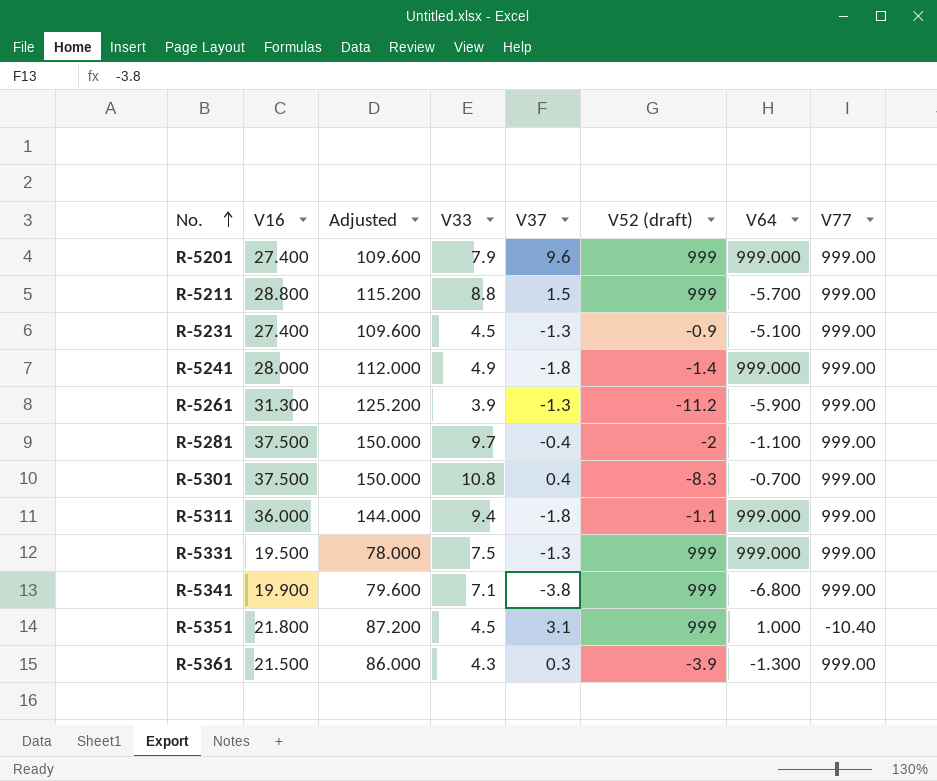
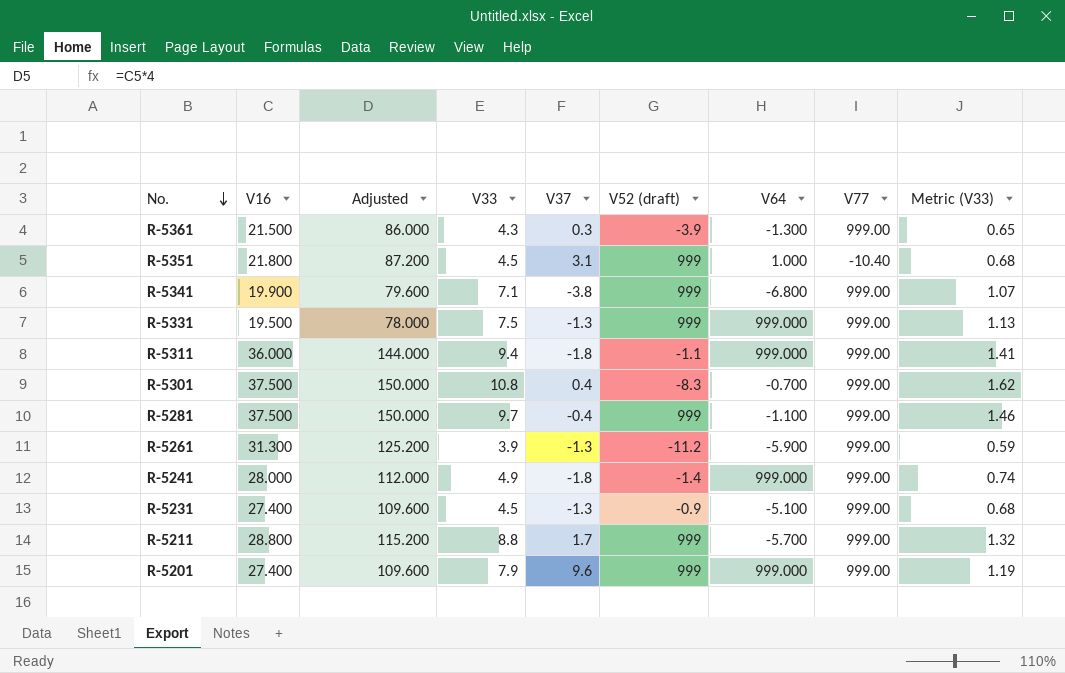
row order: No. ascending -> No. descending
column Metric (V33) | formula: none -> [V33] * 0.15
R-5281 | V52 (draft): -2 -> 999
R-5211 | V37: 1.5 -> 1.7

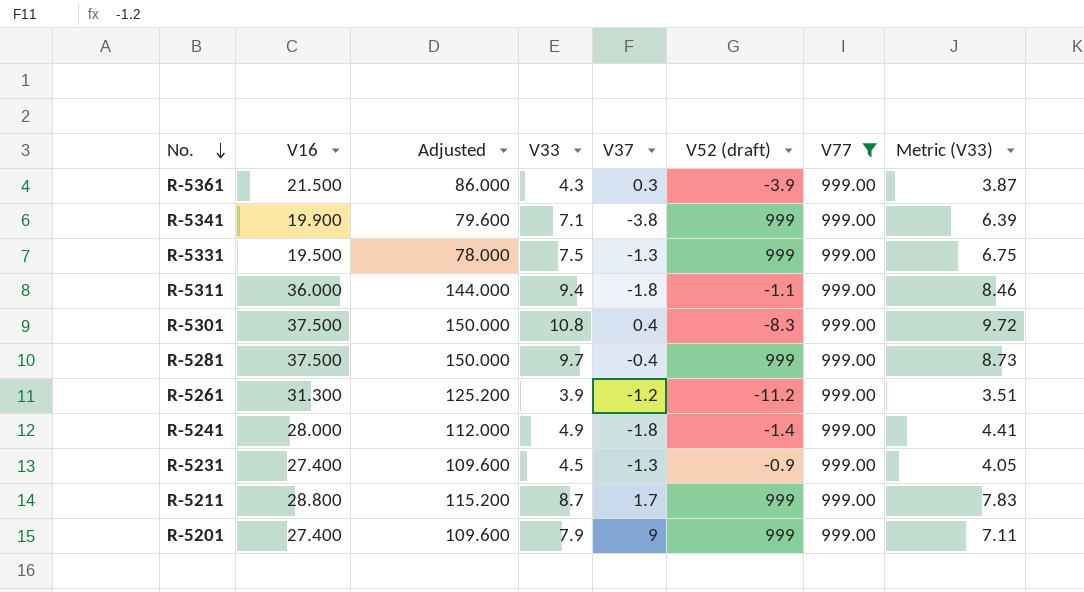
filter: none -> V77 = 999.00
column V64 | position: 7 -> none
column Metric (V33) | formula: [V33] * 0.15 -> [V33] * 0.9
R-5261 | V37: -1.3 -> -1.2
R-5211 | V33: 8.8 -> 8.7
R-5201 | V37: 9.6 -> 9

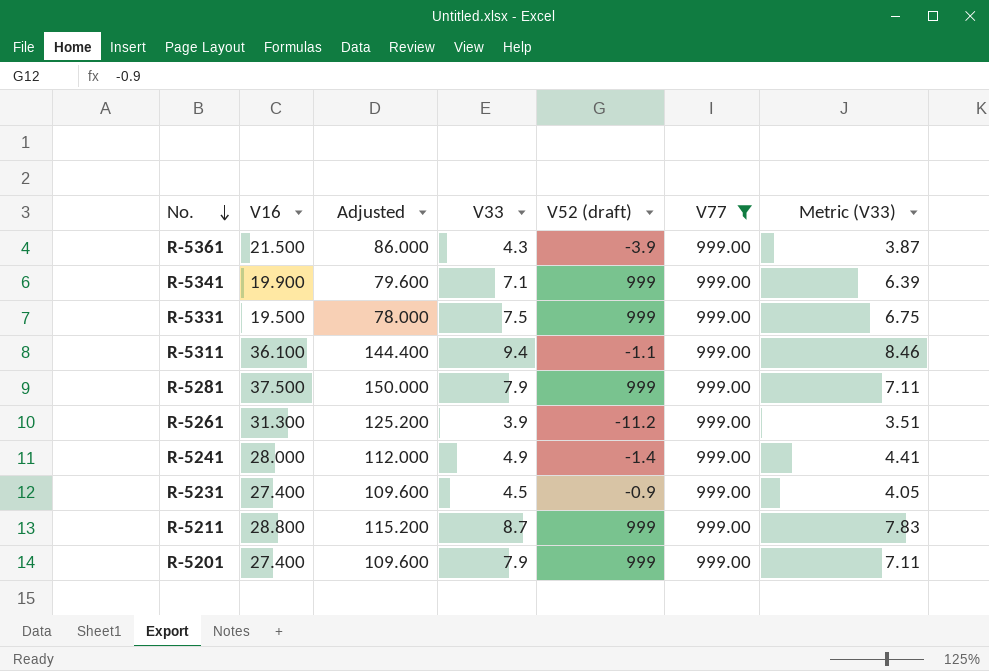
column V37 | position: 5 -> none
row R-5301: 37.500 | 150.000 | 10.8 | 0.4 | -8.3 | 999.00 | 9.72 -> none
R-5311 | V16: 36.000 -> 36.100
R-5311 | Adjusted: 144.000 -> 144.400
R-5281 | V33: 9.7 -> 7.9
R-5281 | Metric (V33): 8.73 -> 7.11

